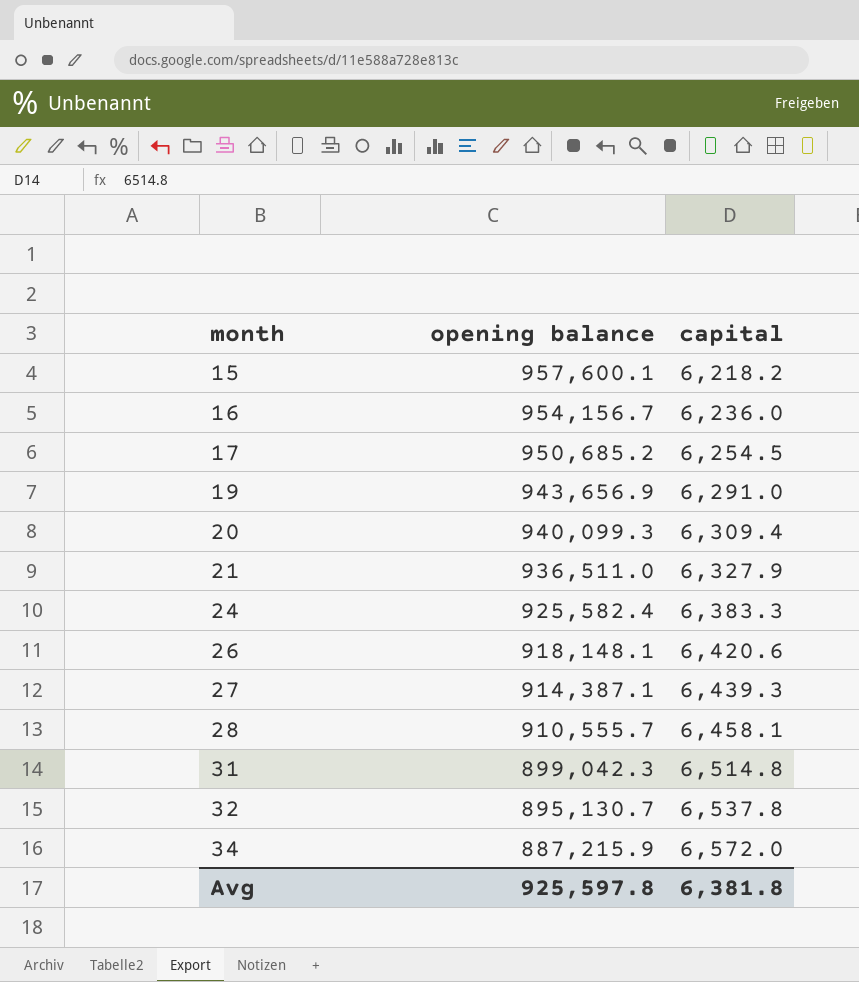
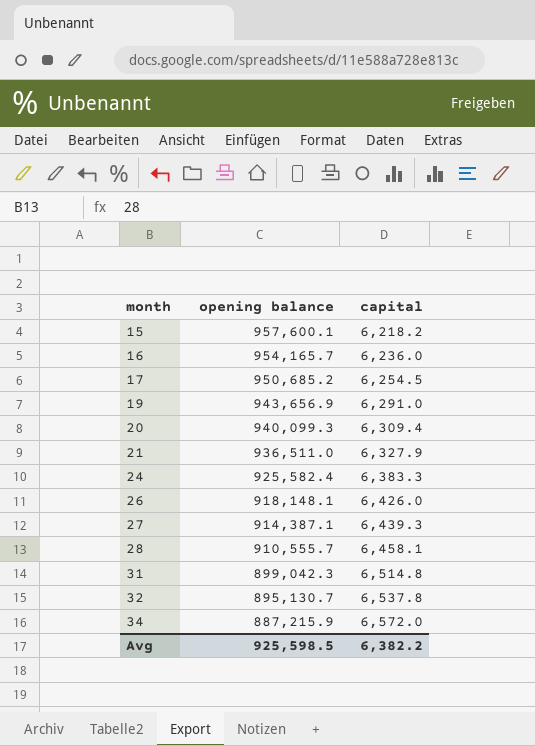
16 | opening balance: 954,156.7 -> 954,165.7
26 | capital: 6,420.6 -> 6,426.0
Avg | opening balance: 925,597.8 -> 925,598.5
Avg | capital: 6,381.8 -> 6,382.2

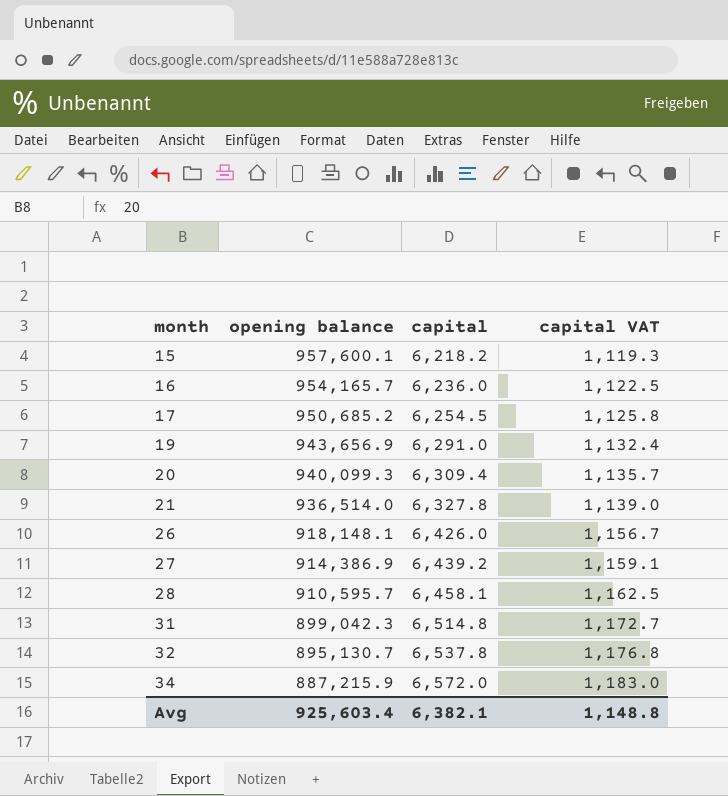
column capital VAT | formula: none -> [capital] * 0.18
row 24: 925,582.4 | 6,383.3 -> none
21 | opening balance: 936,511.0 -> 936,514.0
21 | capital: 6,327.9 -> 6,327.8
27 | opening balance: 914,387.1 -> 914,386.9
27 | capital: 6,439.3 -> 6,439.2
28 | opening balance: 910,555.7 -> 910,595.7
Avg | opening balance: 925,598.5 -> 925,603.4
Avg | capital: 6,382.2 -> 6,382.1

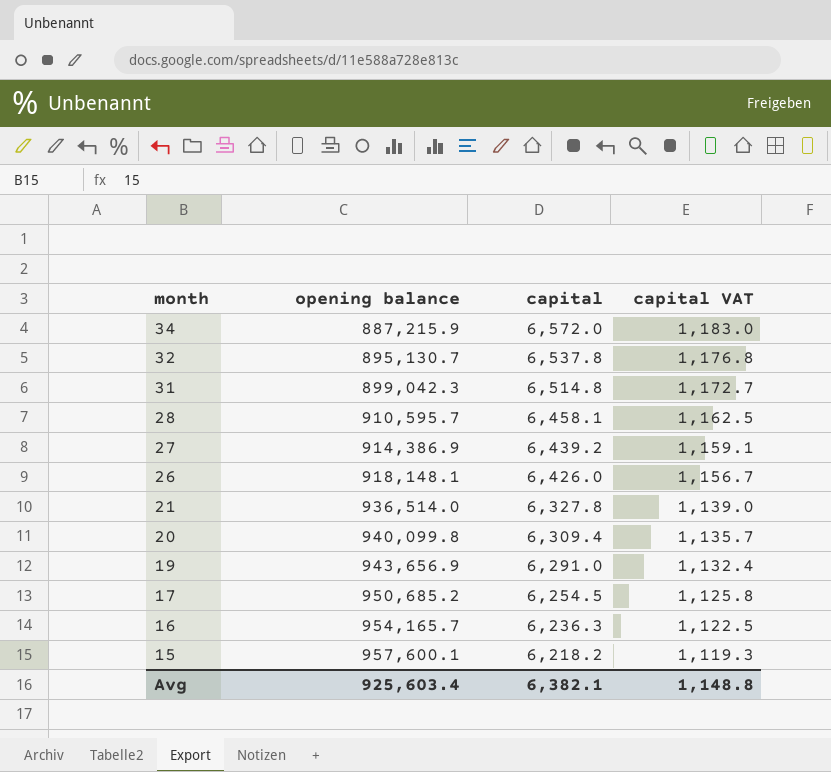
row order: month ascending -> month descending
20 | opening balance: 940,099.3 -> 940,099.8
16 | capital: 6,236.0 -> 6,236.3

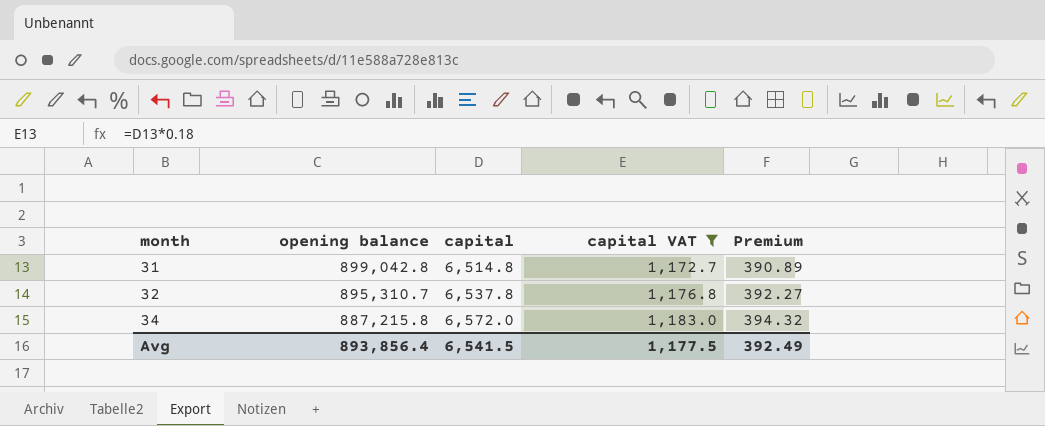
filter: none -> capital VAT >= 1,172.7
row order: month descending -> month ascending
column Premium | formula: none -> [capital] * 0.06
31 | opening balance: 899,042.3 -> 899,042.8
32 | opening balance: 895,130.7 -> 895,310.7
34 | opening balance: 887,215.9 -> 887,215.8
Avg | opening balance: 925,603.4 -> 893,856.4
Avg | capital: 6,382.1 -> 6,541.5
Avg | capital VAT: 1,148.8 -> 1,177.5

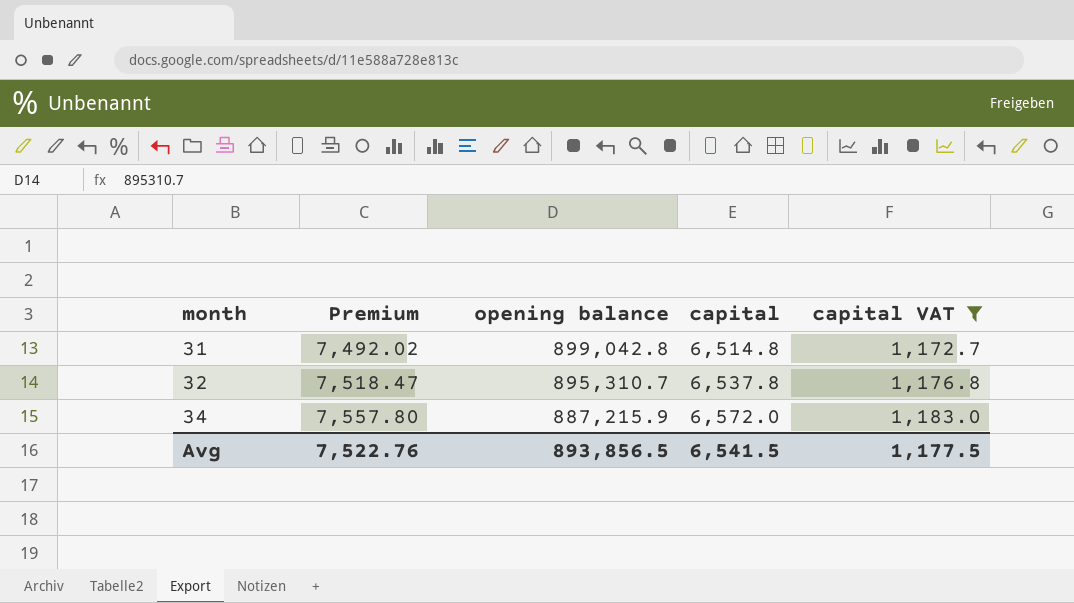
column Premium | formula: [capital] * 0.06 -> [capital] * 1.15
column Premium | position: 5 -> 2
34 | opening balance: 887,215.8 -> 887,215.9
Avg | Premium: 392.49 -> 7,522.76
Avg | opening balance: 893,856.4 -> 893,856.5

